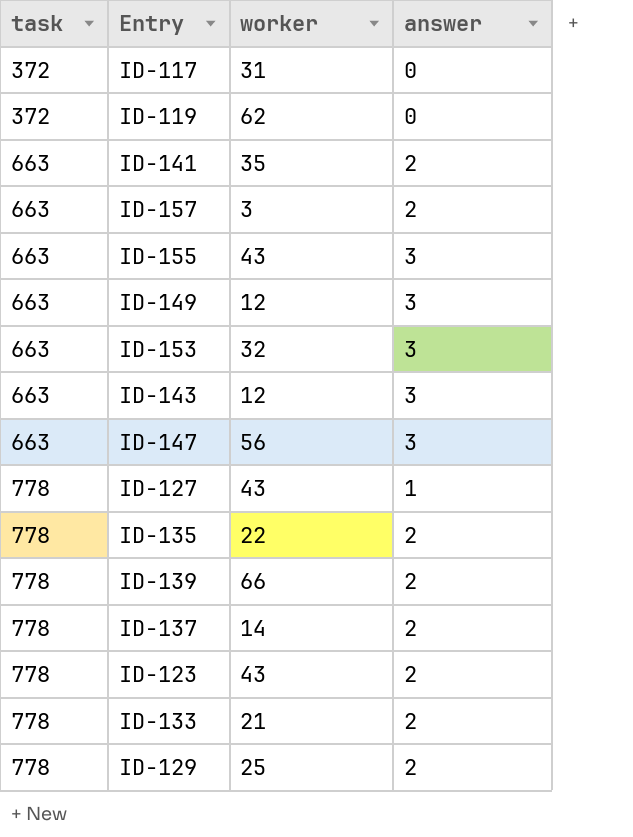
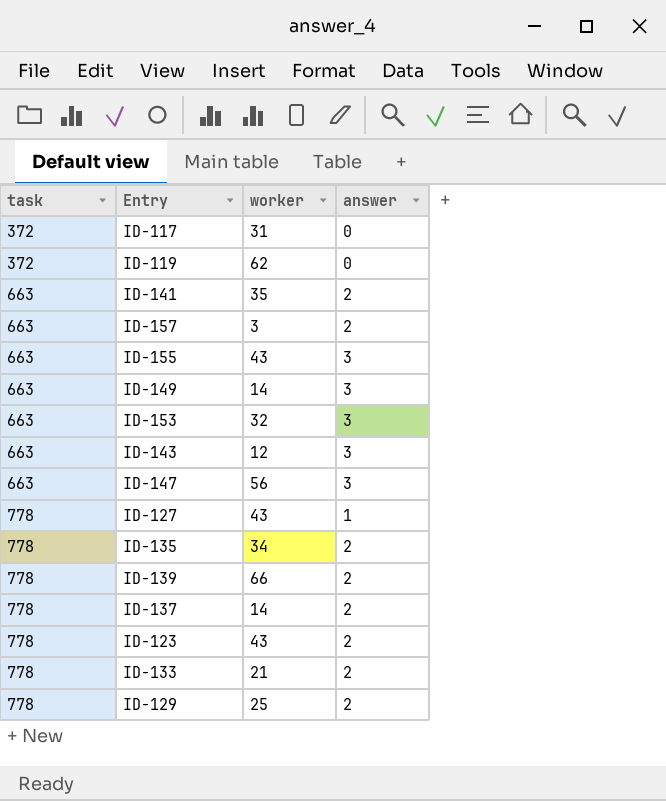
ID-149 | worker: 12 -> 14
ID-135 | worker: 22 -> 34

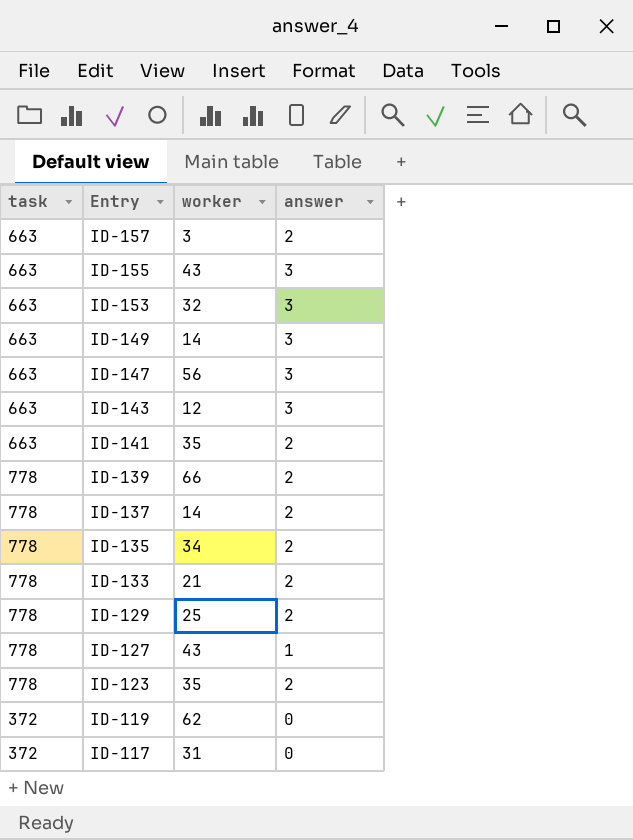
row order: task ascending -> Entry descending
ID-123 | worker: 43 -> 35

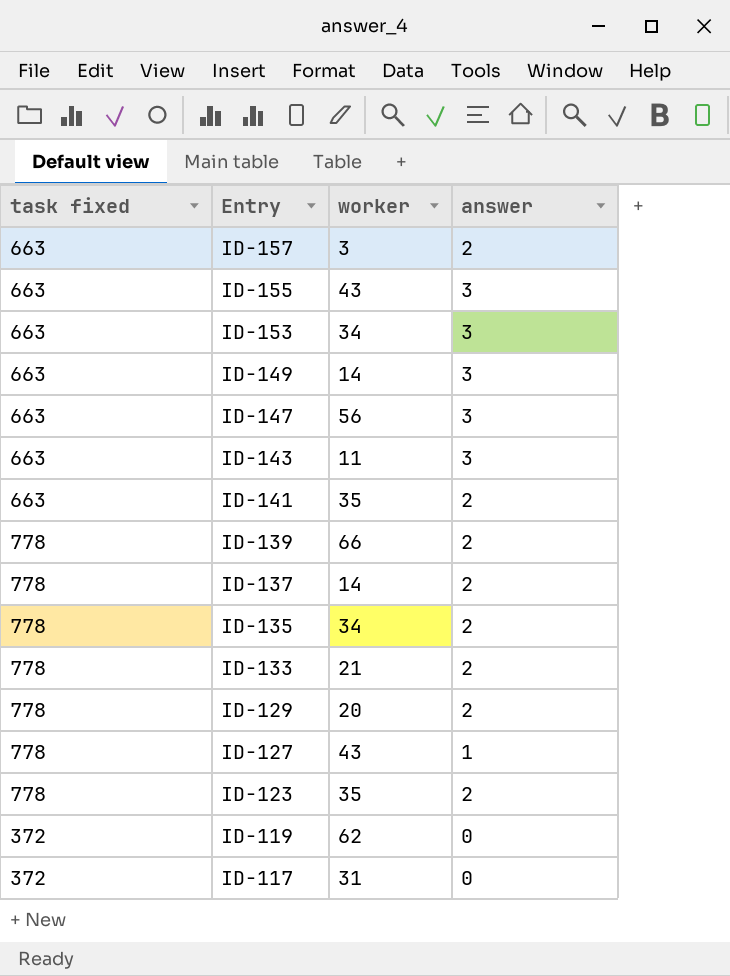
column name: task -> task fixed
ID-153 | worker: 32 -> 34
ID-143 | worker: 12 -> 11
ID-129 | worker: 25 -> 20

